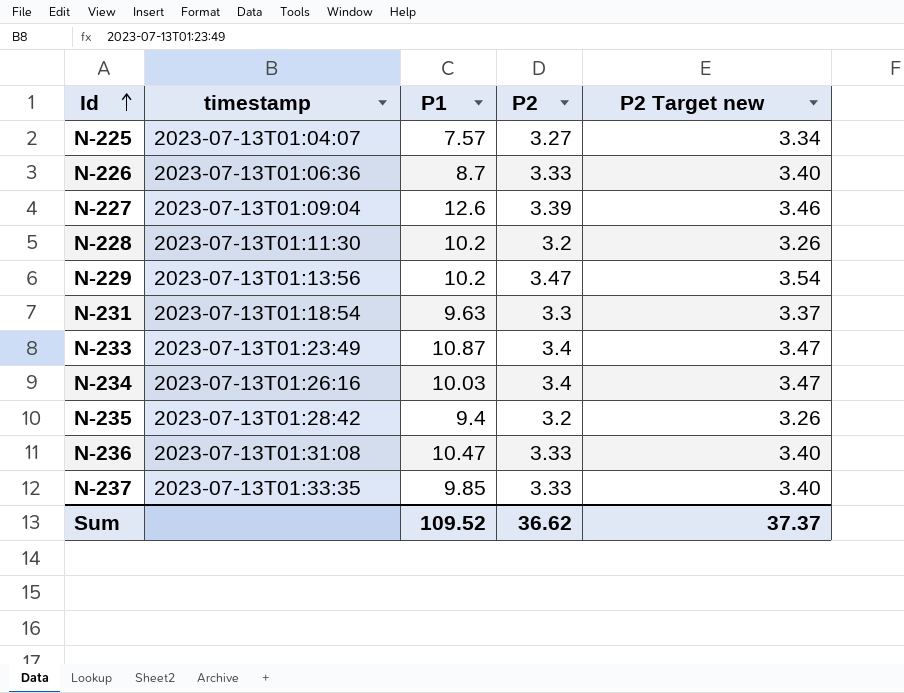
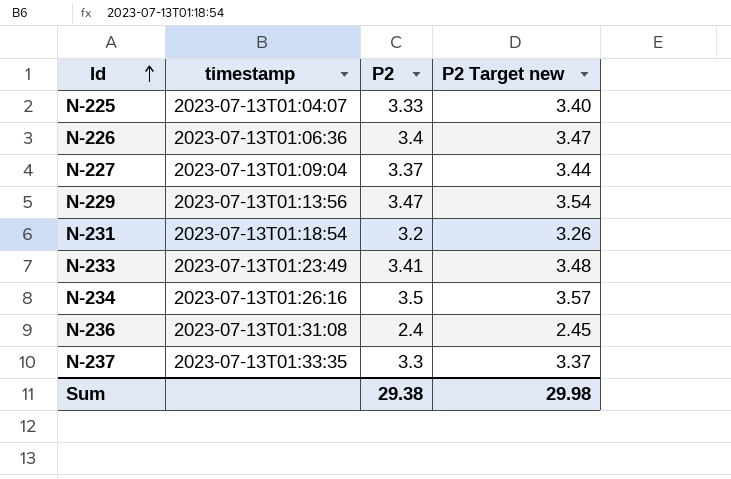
column P1 | position: 3 -> none
row N-228: 2023-07-13T01:11:30 | 10.2 | 3.2 | 3.26 -> none
row N-235: 2023-07-13T01:28:42 | 9.4 | 3.2 | 3.26 -> none
N-225 | P2: 3.27 -> 3.33
N-225 | P2 Target new: 3.34 -> 3.40
N-226 | P2: 3.33 -> 3.4
N-226 | P2 Target new: 3.40 -> 3.47
N-227 | P2: 3.39 -> 3.37
N-227 | P2 Target new: 3.46 -> 3.44
N-231 | P2: 3.3 -> 3.2
N-231 | P2 Target new: 3.37 -> 3.26
N-233 | P2: 3.4 -> 3.41
N-233 | P2 Target new: 3.47 -> 3.48
N-234 | P2: 3.4 -> 3.5
N-234 | P2 Target new: 3.47 -> 3.57
N-236 | P2: 3.33 -> 2.4
N-236 | P2 Target new: 3.40 -> 2.45
N-237 | P2: 3.33 -> 3.3
N-237 | P2 Target new: 3.40 -> 3.37
Sum | P2: 36.62 -> 29.38
Sum | P2 Target new: 37.37 -> 29.98

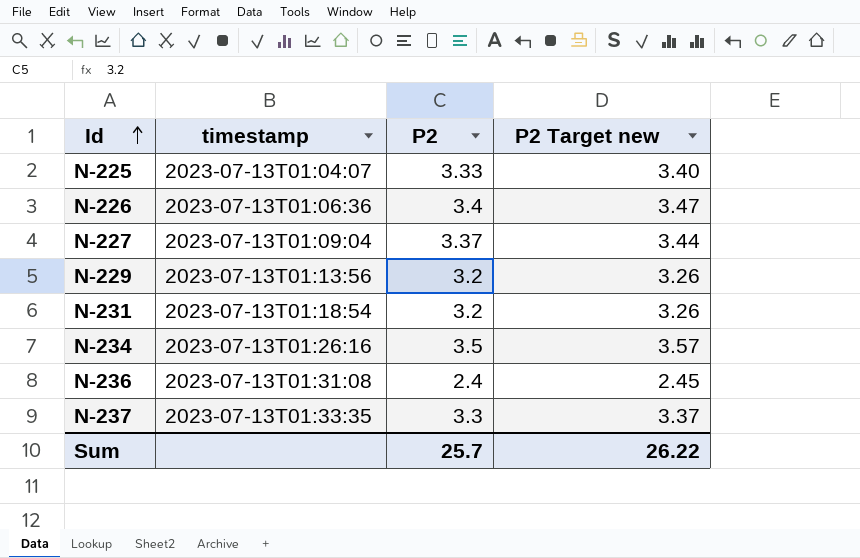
row N-233: 2023-07-13T01:23:49 | 3.41 | 3.48 -> none
N-229 | P2: 3.47 -> 3.2
N-229 | P2 Target new: 3.54 -> 3.26
Sum | P2: 29.38 -> 25.7
Sum | P2 Target new: 29.98 -> 26.22

